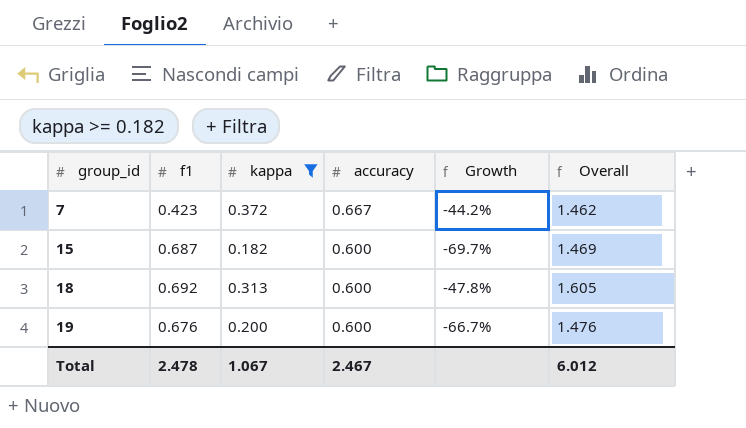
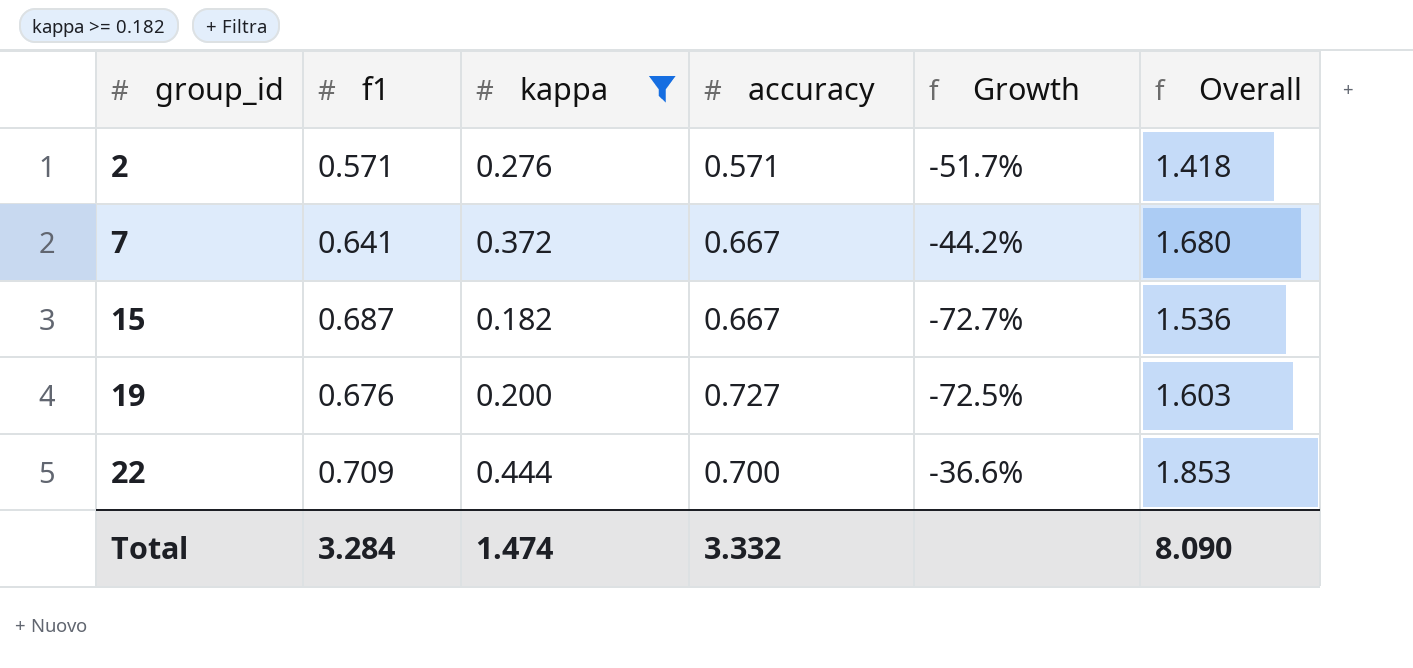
row 18: 0.692 | 0.313 | 0.600 | -47.8% | 1.605 -> none
row 2: none -> 0.571 | 0.276 | 0.571 | -51.7% | 1.418
7 | f1: 0.423 -> 0.641
7 | Overall: 1.462 -> 1.680
15 | accuracy: 0.600 -> 0.667
15 | Growth: -69.7% -> -72.7%
15 | Overall: 1.469 -> 1.536
19 | accuracy: 0.600 -> 0.727
19 | Growth: -66.7% -> -72.5%
19 | Overall: 1.476 -> 1.603
row 22: none -> 0.709 | 0.444 | 0.700 | -36.6% | 1.853
Total | f1: 2.478 -> 3.284
Total | kappa: 1.067 -> 1.474
Total | accuracy: 2.467 -> 3.332
Total | Overall: 6.012 -> 8.090

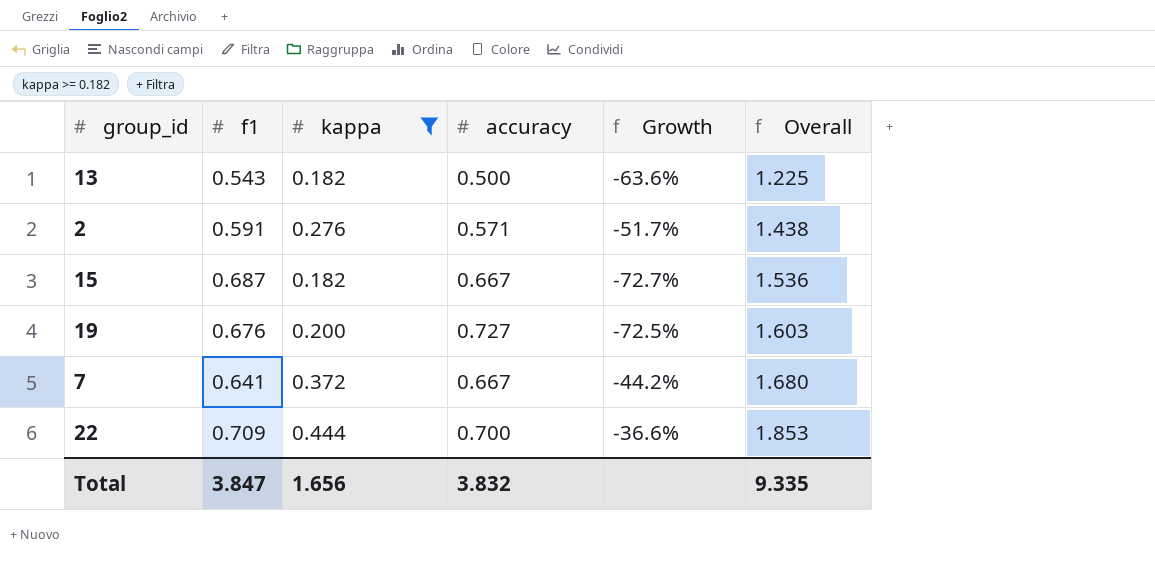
row order: group_id ascending -> Overall ascending
row 13: none -> 0.543 | 0.182 | 0.500 | -63.6% | 1.225
2 | f1: 0.571 -> 0.591
2 | Overall: 1.418 -> 1.438
Total | f1: 3.284 -> 3.847
Total | kappa: 1.474 -> 1.656
Total | accuracy: 3.332 -> 3.832
Total | Overall: 8.090 -> 9.335

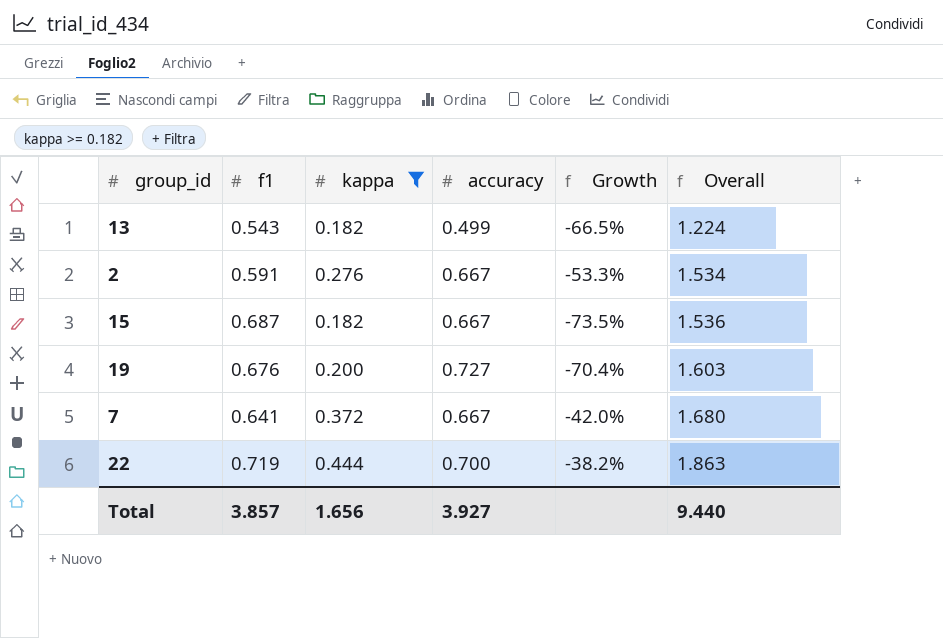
column Growth | formula: ([kappa] - [accuracy]) / [accuracy] -> ([kappa] - [f1]) / [f1]
13 | accuracy: 0.500 -> 0.499
13 | Overall: 1.225 -> 1.224
2 | accuracy: 0.571 -> 0.667
2 | Overall: 1.438 -> 1.534
22 | f1: 0.709 -> 0.719
22 | Overall: 1.853 -> 1.863
Total | f1: 3.847 -> 3.857
Total | accuracy: 3.832 -> 3.927
Total | Overall: 9.335 -> 9.440

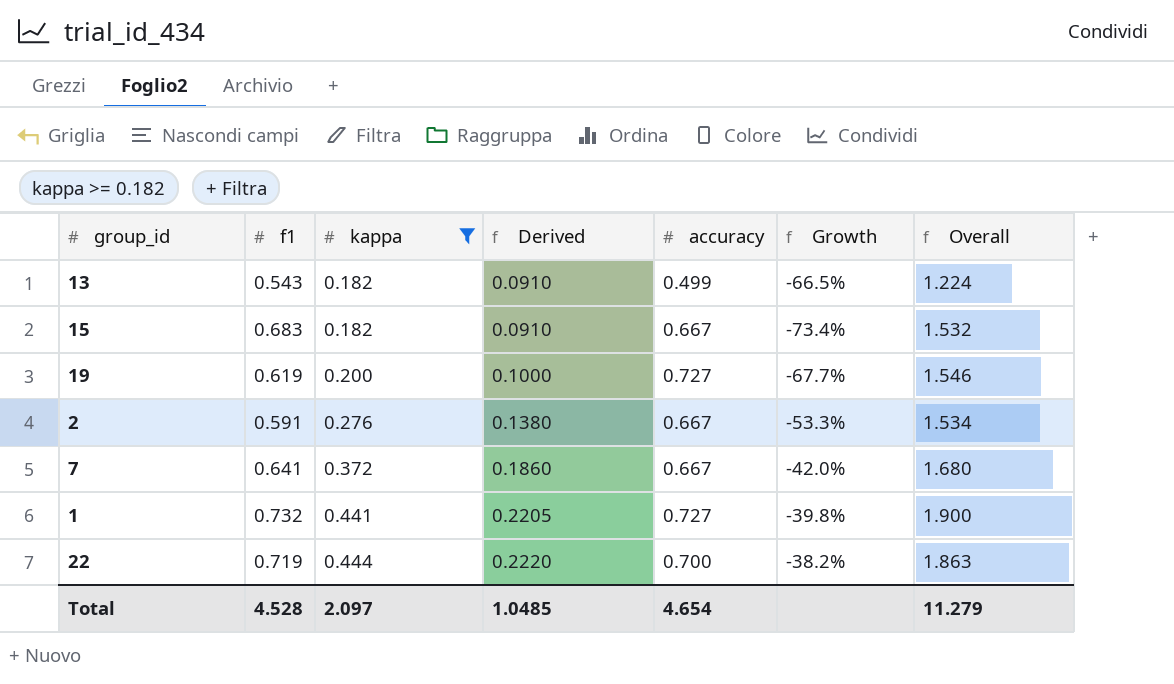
row order: Overall ascending -> kappa ascending
column Derived | formula: none -> [kappa] * 0.5
15 | f1: 0.687 -> 0.683
15 | Growth: -73.5% -> -73.4%
15 | Overall: 1.536 -> 1.532
19 | f1: 0.676 -> 0.619
19 | Growth: -70.4% -> -67.7%
19 | Overall: 1.603 -> 1.546
row 1: none -> 0.732 | 0.441 | 0.2205 | 0.727 | -39.8% | 1.900
Total | f1: 3.857 -> 4.528
Total | kappa: 1.656 -> 2.097
Total | accuracy: 3.927 -> 4.654
Total | Overall: 9.440 -> 11.279

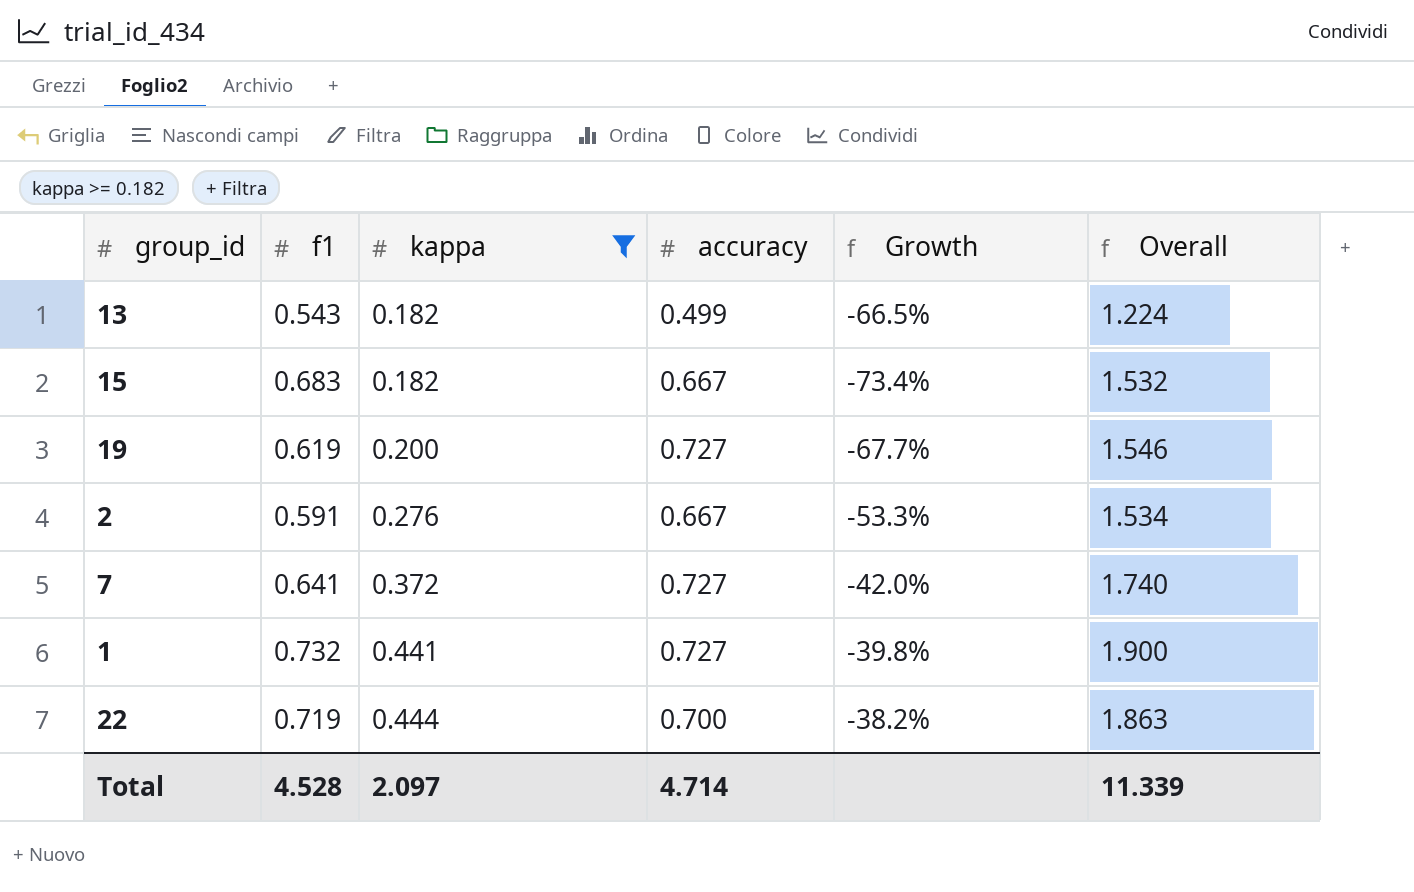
column Derived | formula: [kappa] * 0.5 -> none
7 | accuracy: 0.667 -> 0.727
7 | Overall: 1.680 -> 1.740
Total | accuracy: 4.654 -> 4.714
Total | Overall: 11.279 -> 11.339

